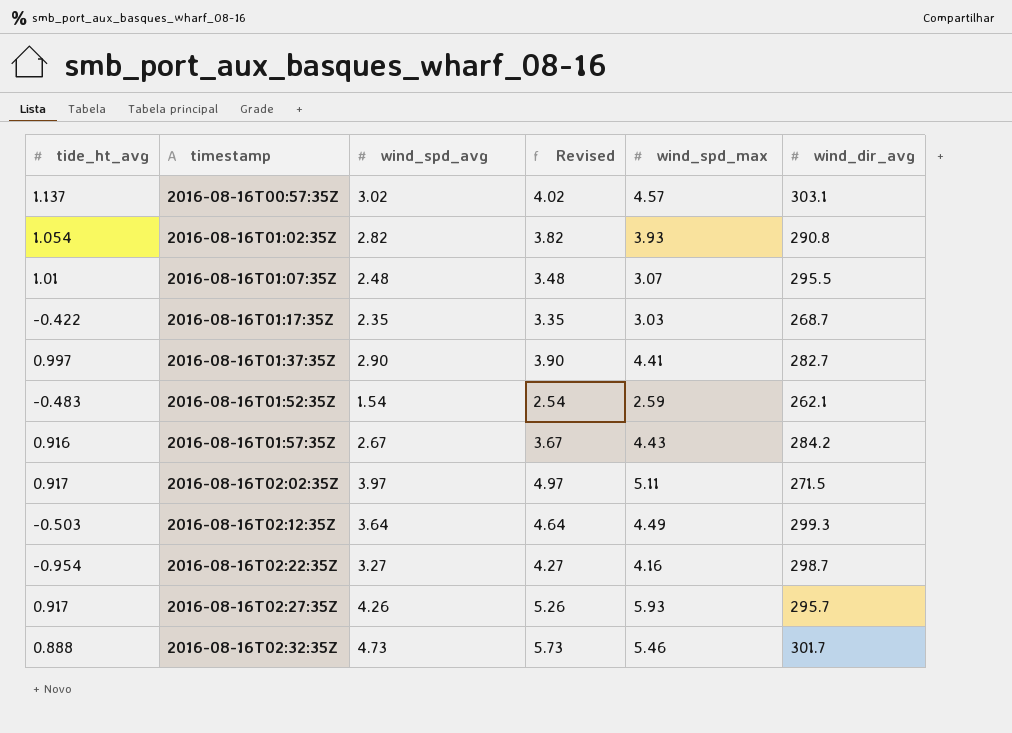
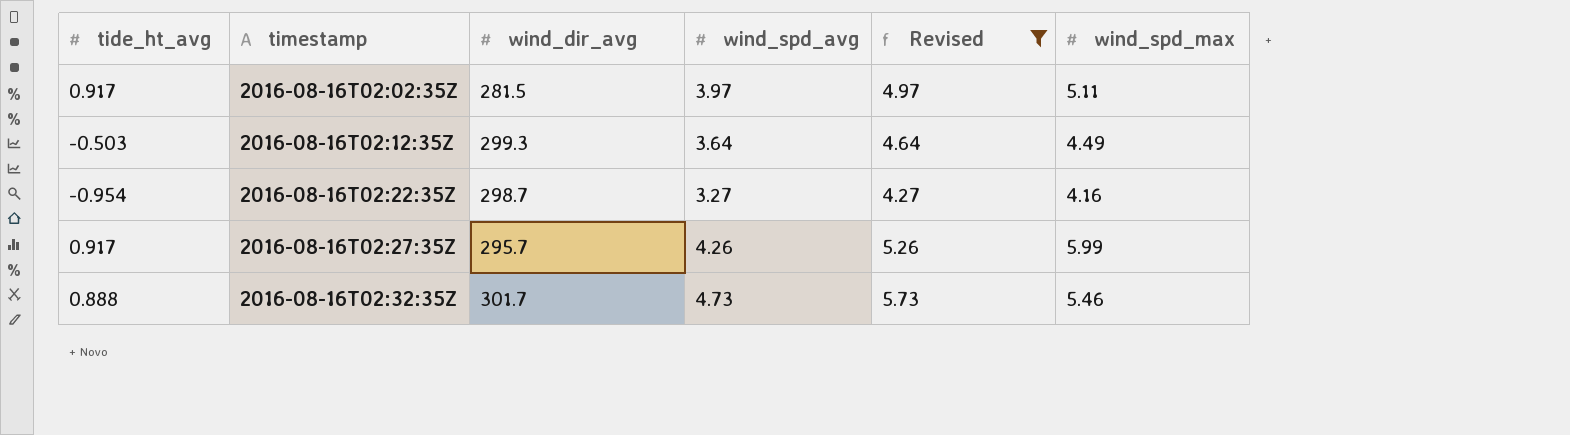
filter: none -> Revised >= 4.27
column wind_dir_avg | position: 6 -> 3
2016-08-16T02:02:35Z | wind_dir_avg: 271.5 -> 281.5
2016-08-16T02:27:35Z | wind_spd_max: 5.93 -> 5.99

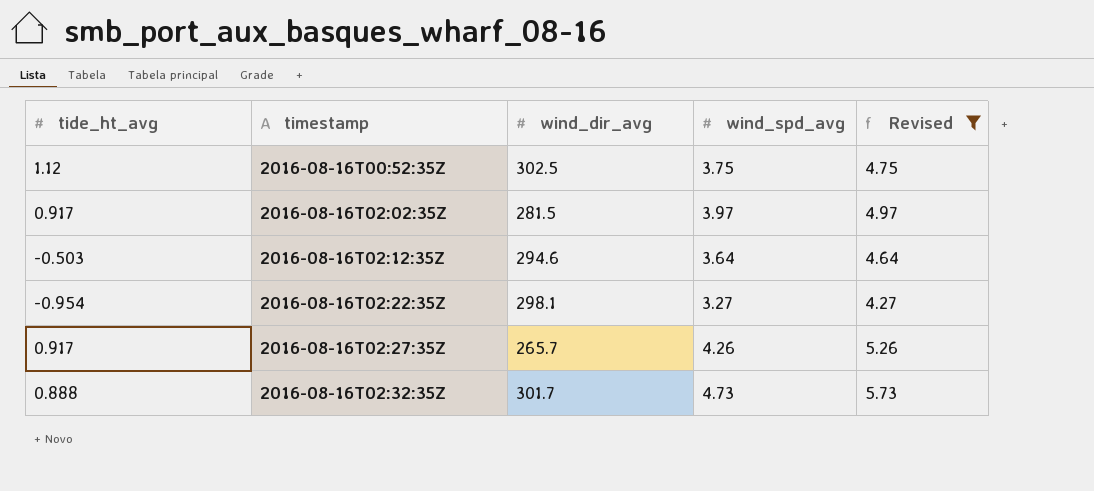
column wind_spd_max | position: 6 -> none
row 2016-08-16T00:52:35Z: none -> 1.12 | 302.5 | 3.75 | 4.75
2016-08-16T02:12:35Z | wind_dir_avg: 299.3 -> 294.6
2016-08-16T02:22:35Z | wind_dir_avg: 298.7 -> 298.1
2016-08-16T02:27:35Z | wind_dir_avg: 295.7 -> 265.7

